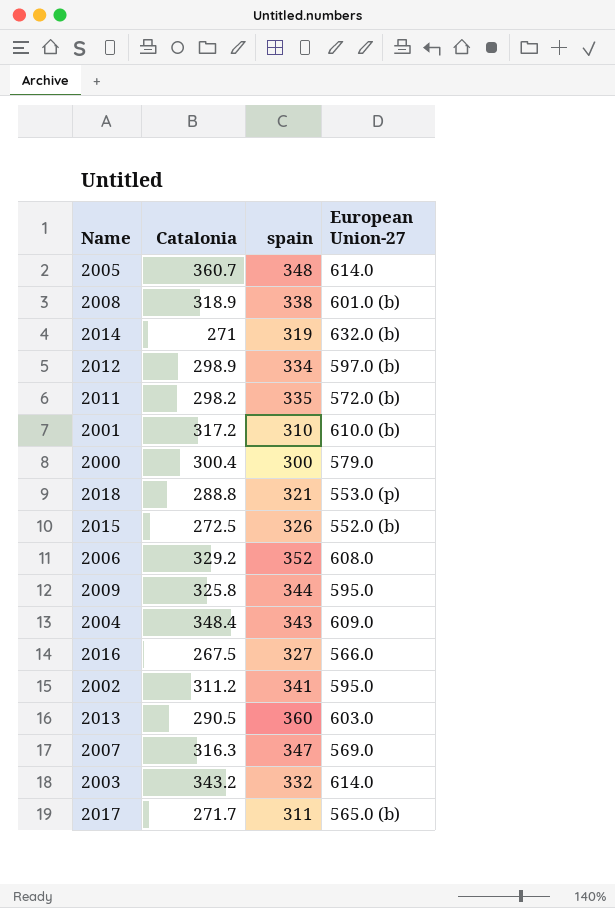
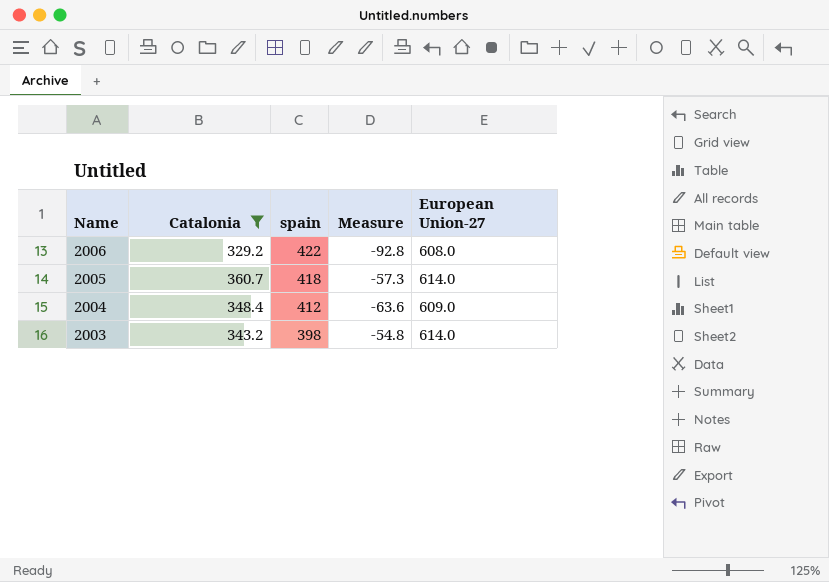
filter: none -> Catalonia >= 329.2
row order: none -> Name descending
column Measure | formula: none -> [Catalonia] - [spain]
2006 | spain: 352 -> 422
2005 | spain: 348 -> 418
2004 | spain: 343 -> 412
2003 | spain: 332 -> 398

